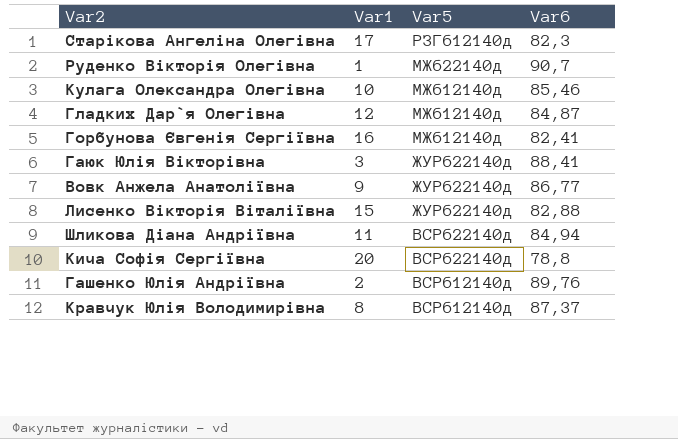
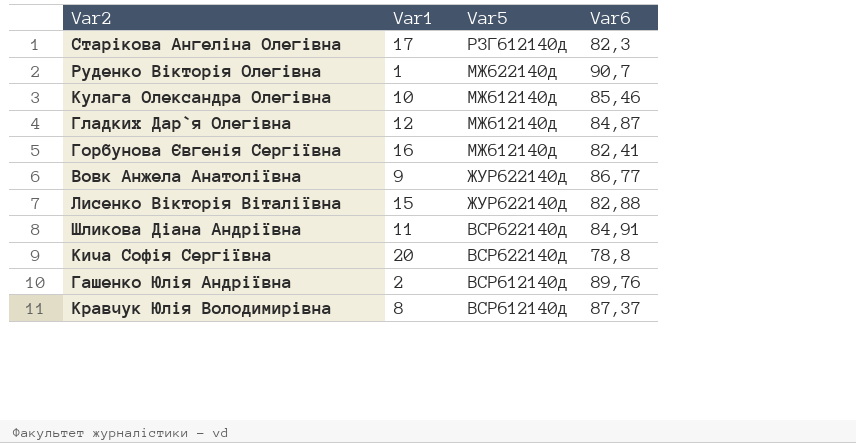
row Гаюк Юлія Вікторівна: 3 | ЖУРб22140д | 88,41 -> none
Шликова Діана Андріївна | Var6: 84,94 -> 84,91

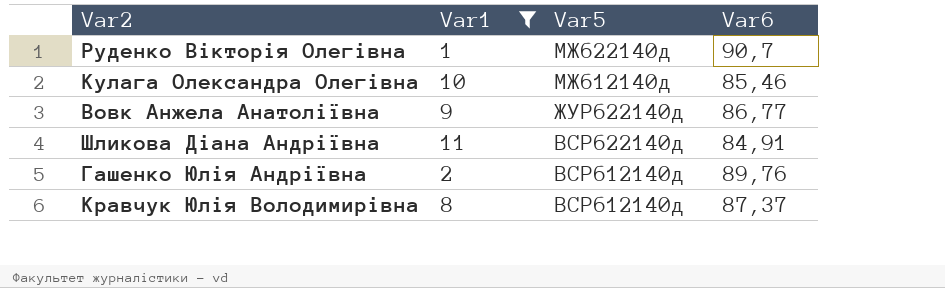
filter: none -> Var1 <= 11

